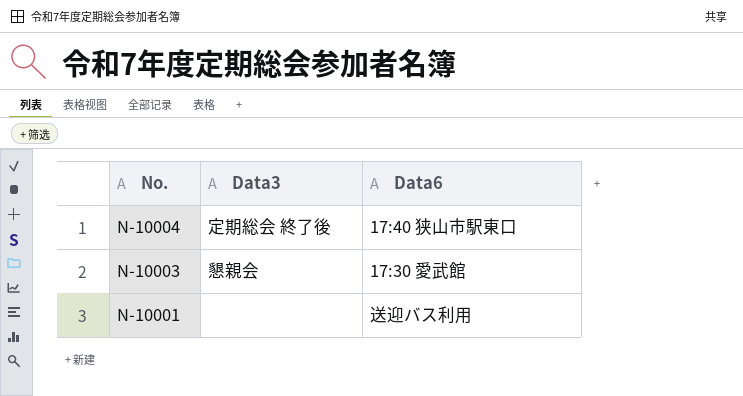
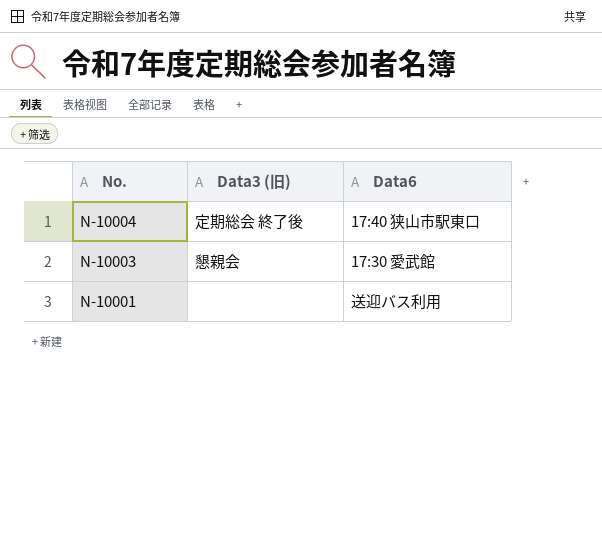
column name: Data3 -> Data3 (旧)

